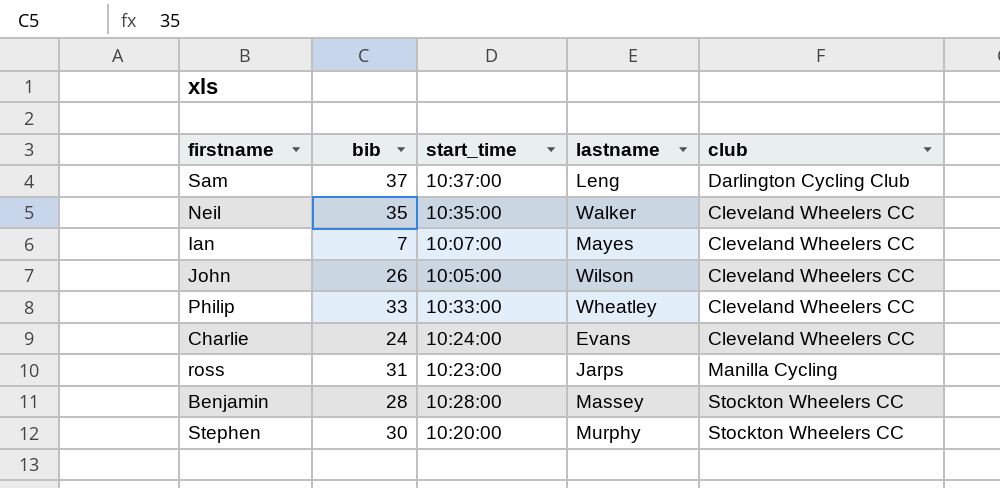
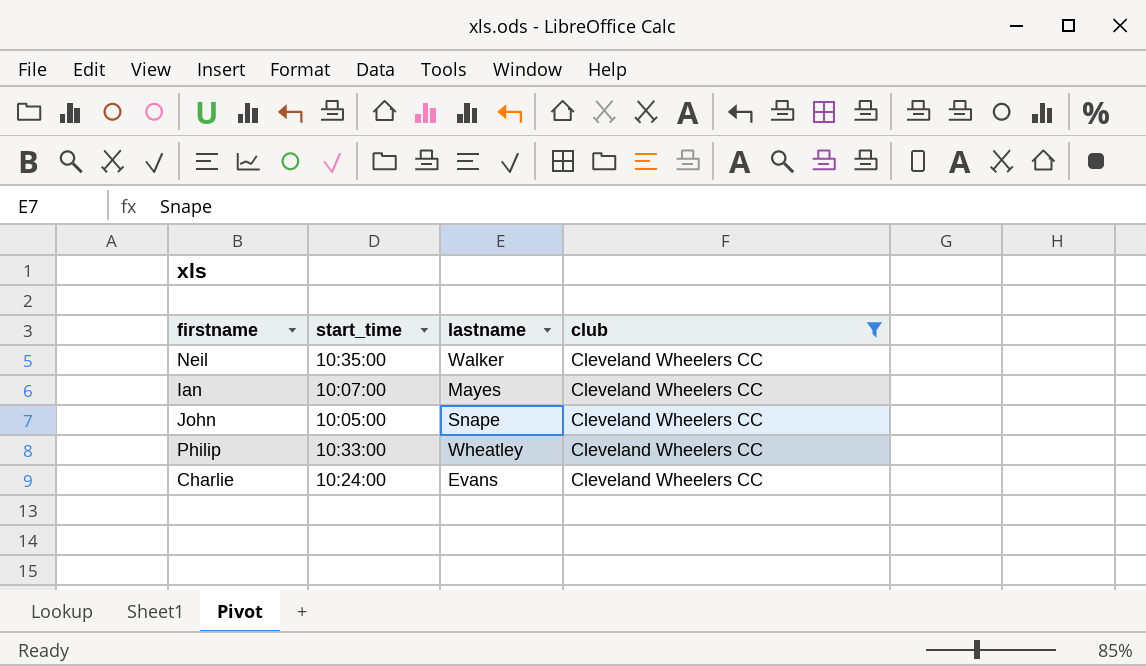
filter: none -> club = Cleveland Wheelers CC
column bib | position: 2 -> none
John | lastname: Wilson -> Snape

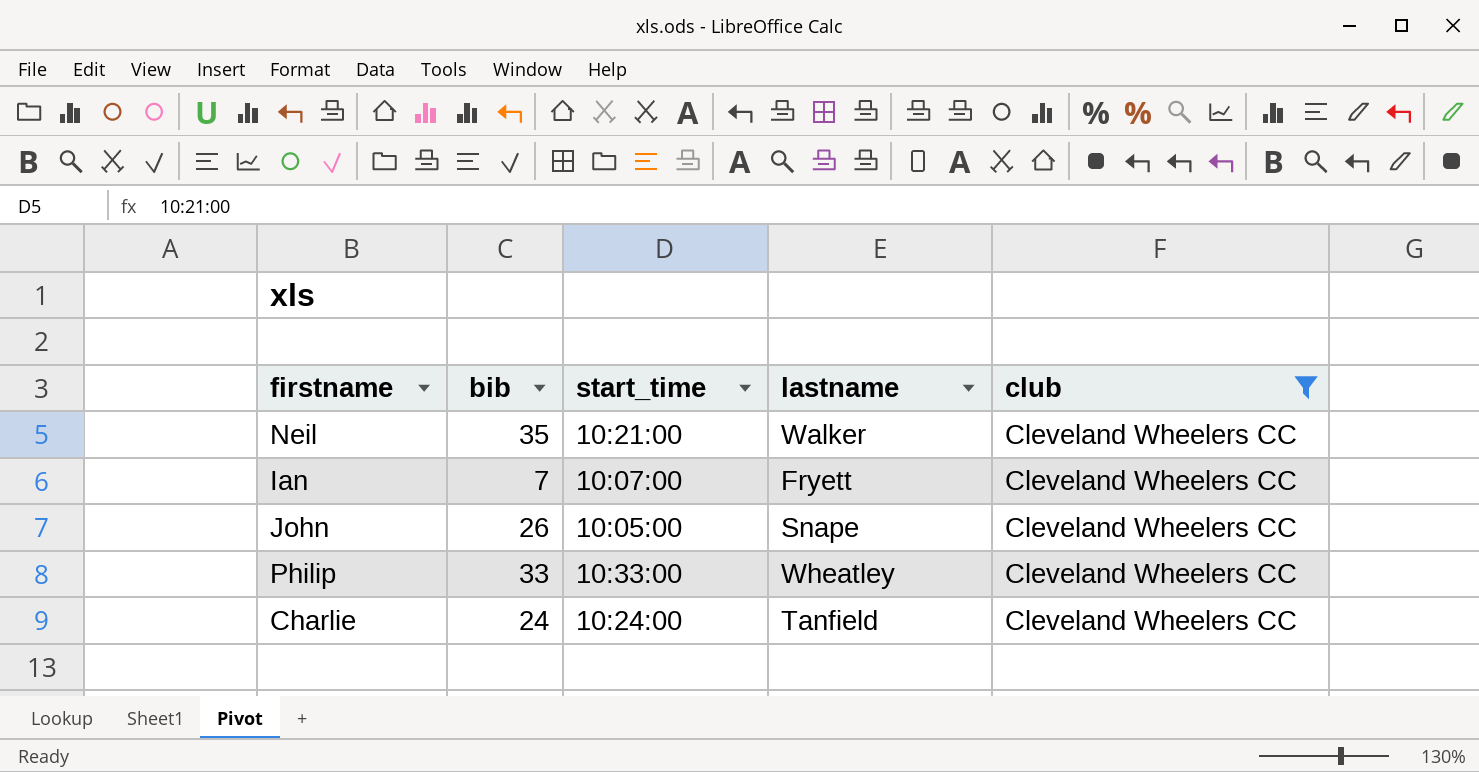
column bib | position: none -> 2
Neil | start_time: 10:35:00 -> 10:21:00
Ian | lastname: Mayes -> Fryett
Charlie | lastname: Evans -> Tanfield

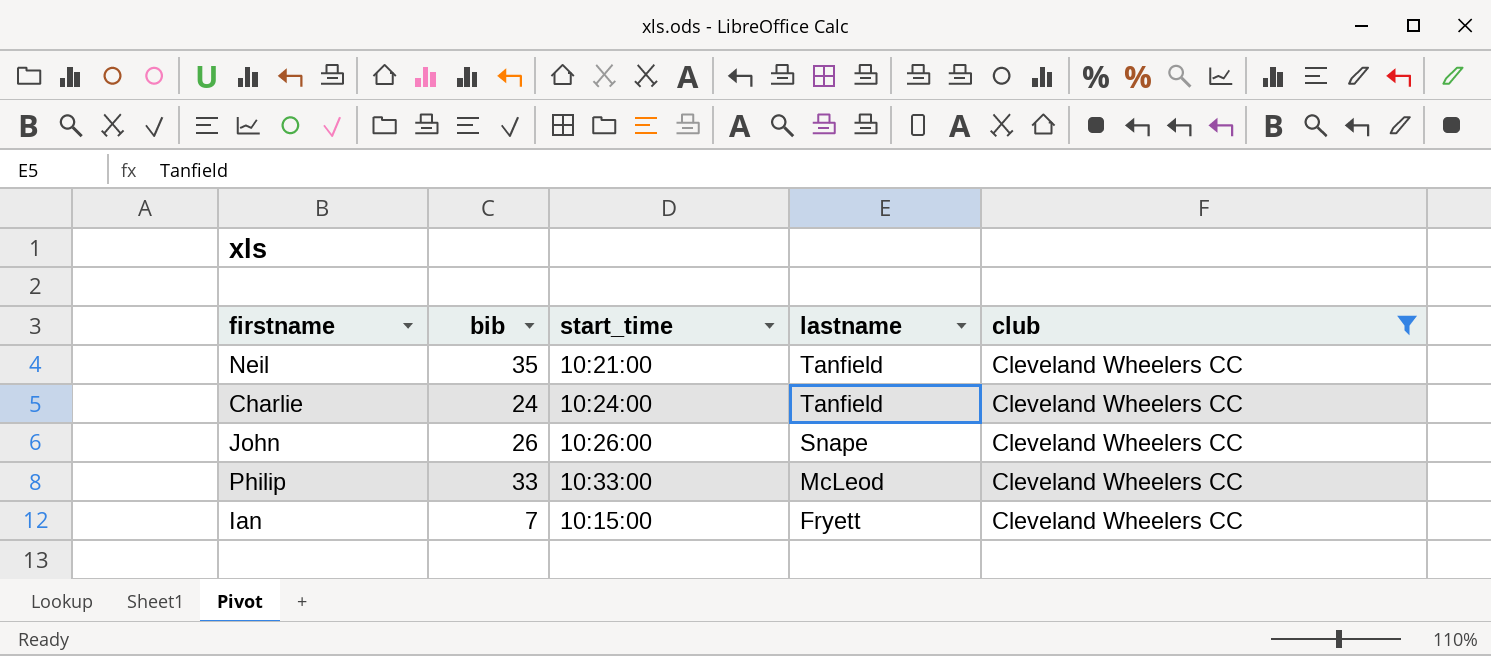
row order: none -> lastname descending
Neil | lastname: Walker -> Tanfield
John | start_time: 10:05:00 -> 10:26:00
Philip | lastname: Wheatley -> McLeod
Ian | start_time: 10:07:00 -> 10:15:00

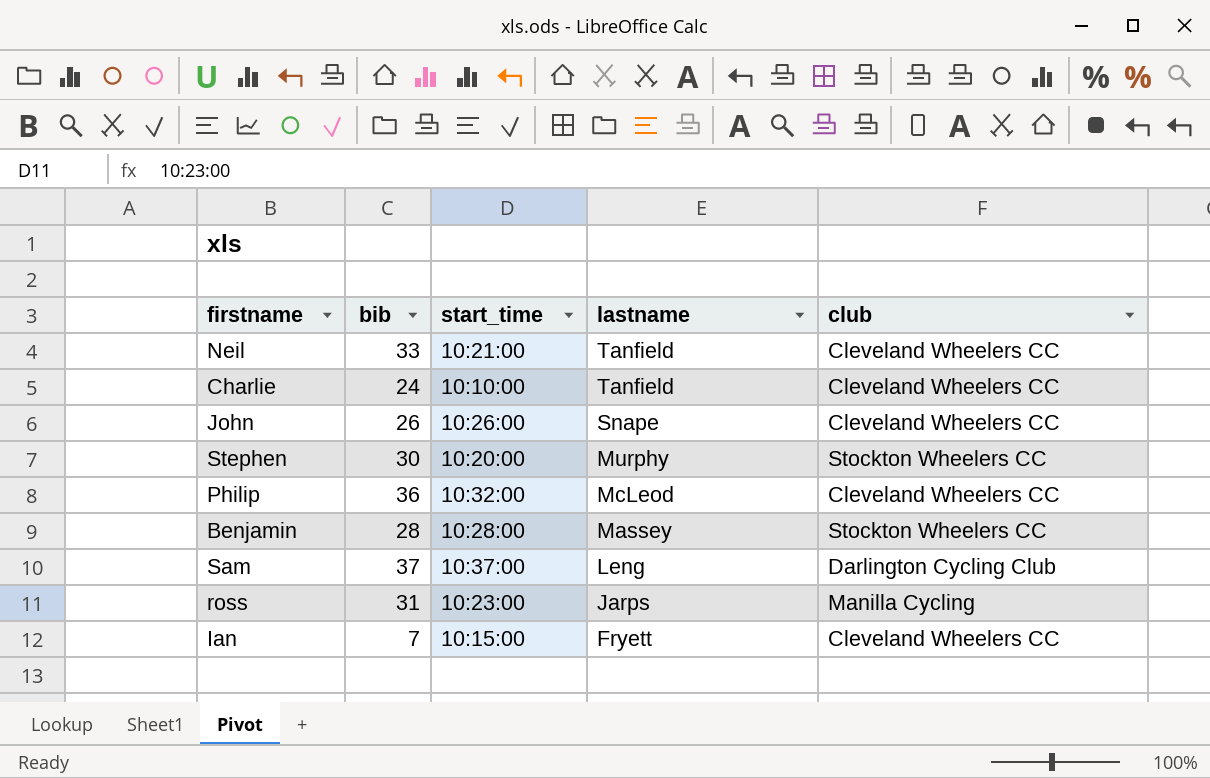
filter: club = Cleveland Wheelers CC -> none
Neil | bib: 35 -> 33
Charlie | start_time: 10:24:00 -> 10:10:00
Philip | bib: 33 -> 36
Philip | start_time: 10:33:00 -> 10:32:00

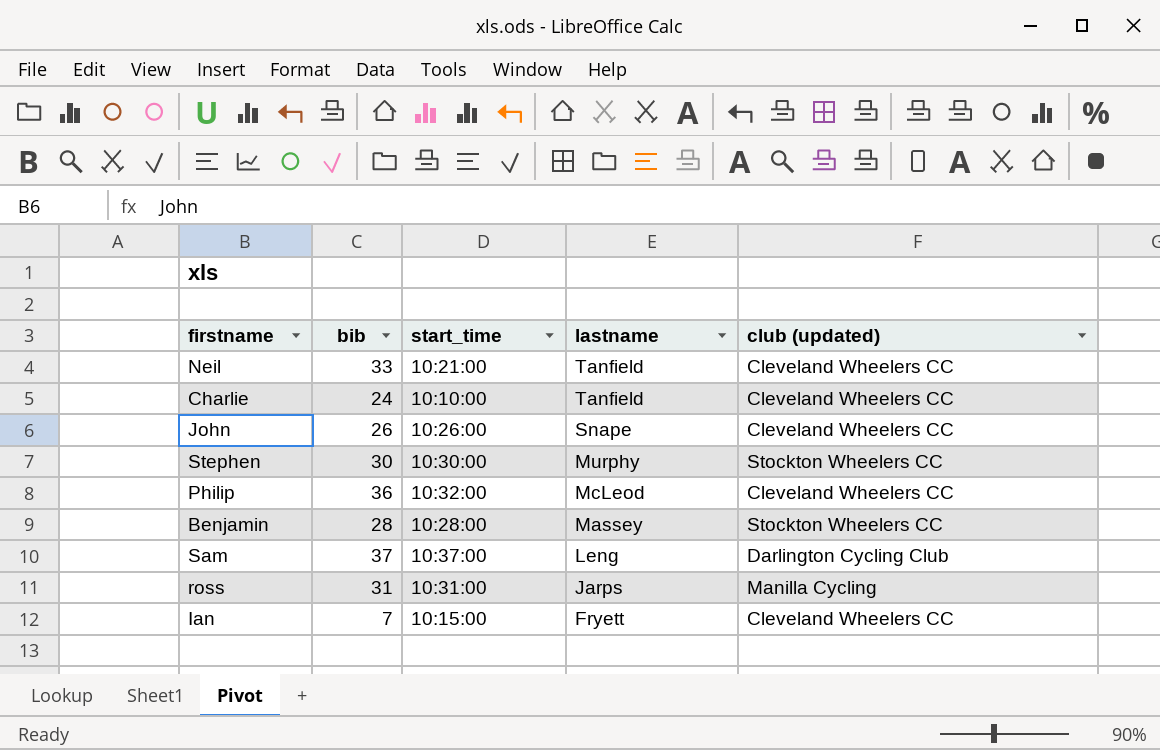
column name: club -> club (updated)
Stephen | start_time: 10:20:00 -> 10:30:00
ross | start_time: 10:23:00 -> 10:31:00

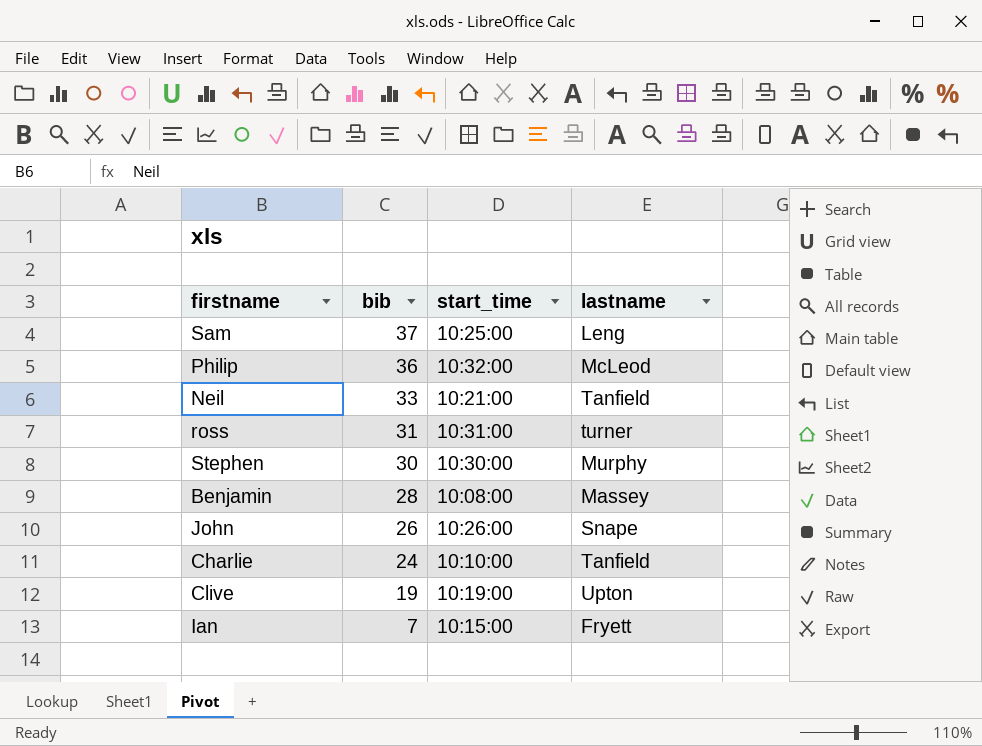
row order: lastname descending -> bib descending
column club (updated) | position: 5 -> none
Sam | start_time: 10:37:00 -> 10:25:00
ross | lastname: Jarps -> turner
Benjamin | start_time: 10:28:00 -> 10:08:00
row Clive: none -> 19 | 10:19:00 | Upton

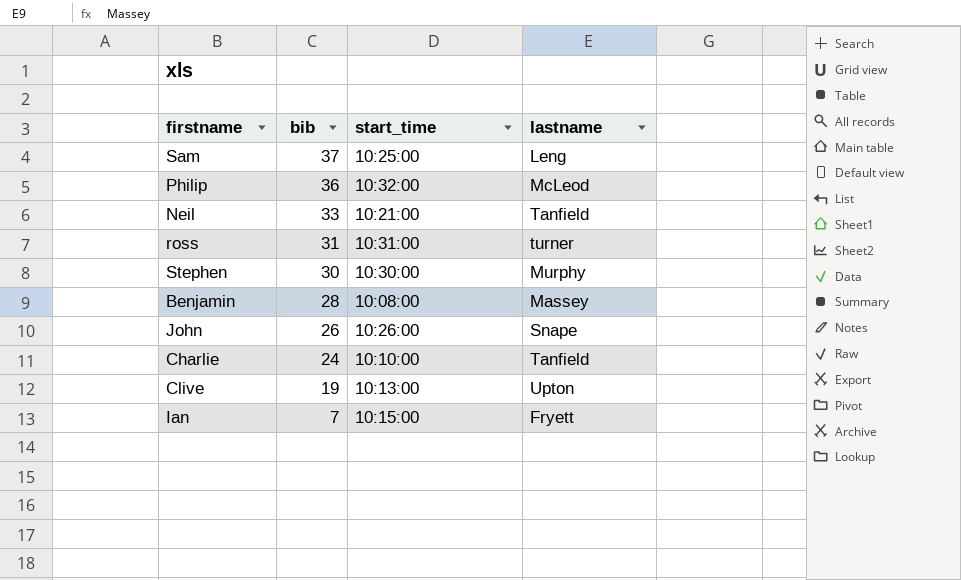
Clive | start_time: 10:19:00 -> 10:13:00

